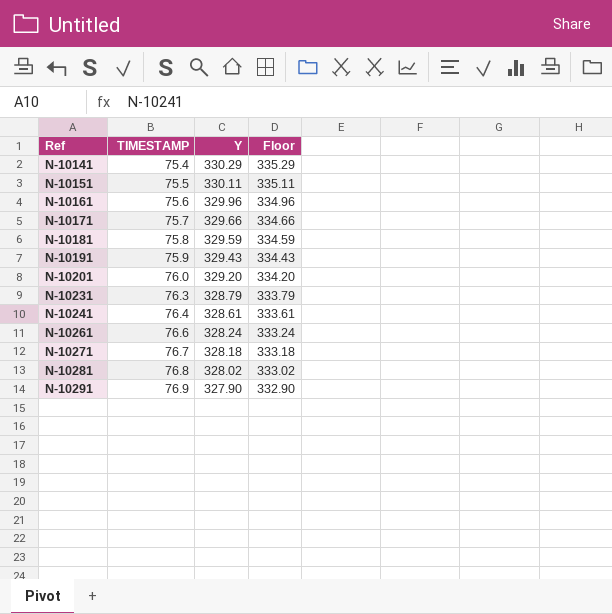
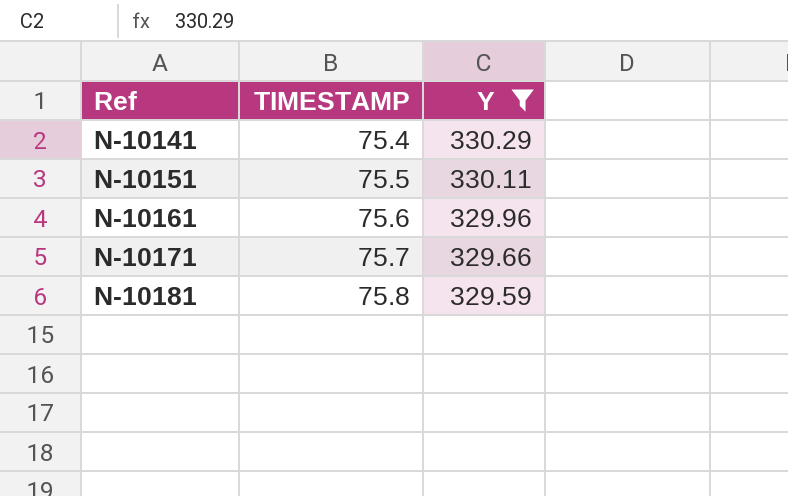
filter: none -> Y >= 329.59
column Floor | formula: [Y] + 5 -> none

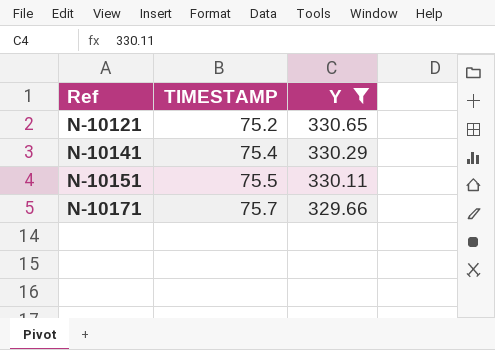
row N-10161: 75.6 | 329.96 -> none
row N-10181: 75.8 | 329.59 -> none
row N-10121: none -> 75.2 | 330.65

